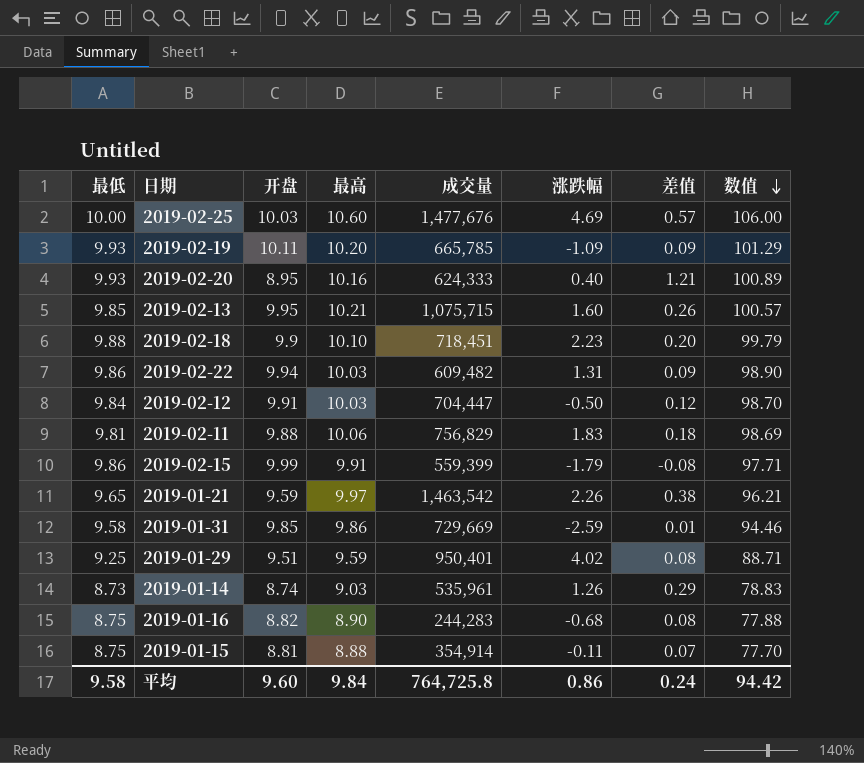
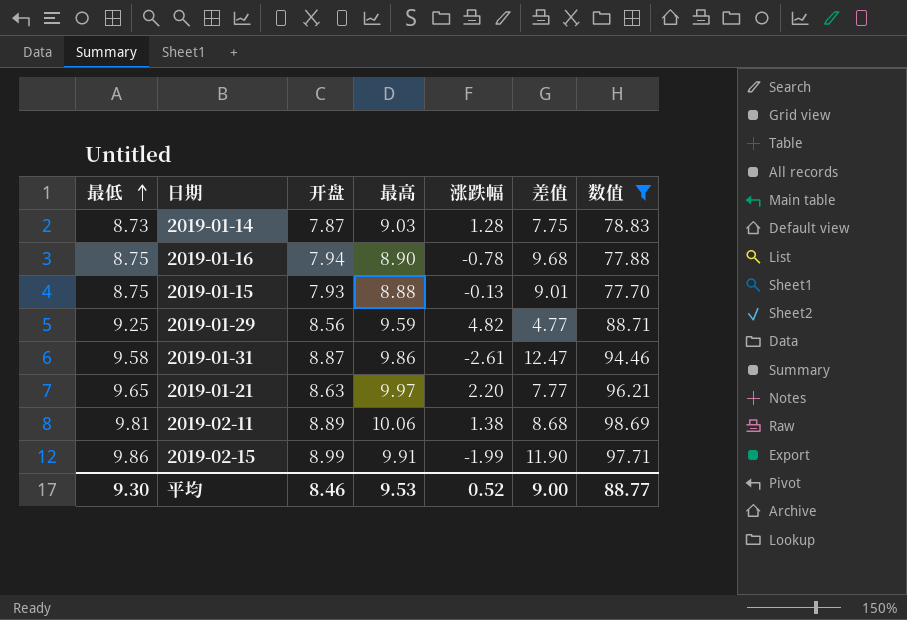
filter: none -> 数值 <= 98.69
row order: 数值 descending -> 最低 ascending
column 成交量 | position: 5 -> none
column 差值 | formula: [最高] - [开盘] -> [最高] - [涨跌幅]
2019-01-14 | 开盘: 8.74 -> 7.87
2019-01-14 | 涨跌幅: 1.26 -> 1.28
2019-01-16 | 开盘: 8.82 -> 7.94
2019-01-16 | 涨跌幅: -0.68 -> -0.78
2019-01-15 | 开盘: 8.81 -> 7.93
2019-01-15 | 涨跌幅: -0.11 -> -0.13
2019-01-29 | 开盘: 9.51 -> 8.56
2019-01-29 | 涨跌幅: 4.02 -> 4.82
2019-01-31 | 开盘: 9.85 -> 8.87
2019-01-31 | 涨跌幅: -2.59 -> -2.61
2019-01-21 | 开盘: 9.59 -> 8.63
2019-01-21 | 涨跌幅: 2.26 -> 2.20
2019-02-11 | 开盘: 9.88 -> 8.89
2019-02-11 | 涨跌幅: 1.83 -> 1.38
2019-02-15 | 开盘: 9.99 -> 8.99
2019-02-15 | 涨跌幅: -1.79 -> -1.99
平均 | 最低: 9.58 -> 9.30
平均 | 开盘: 9.60 -> 8.46
平均 | 最高: 9.84 -> 9.53
平均 | 涨跌幅: 0.86 -> 0.52
平均 | 差值: 0.24 -> 9.00
平均 | 数值: 94.42 -> 88.77

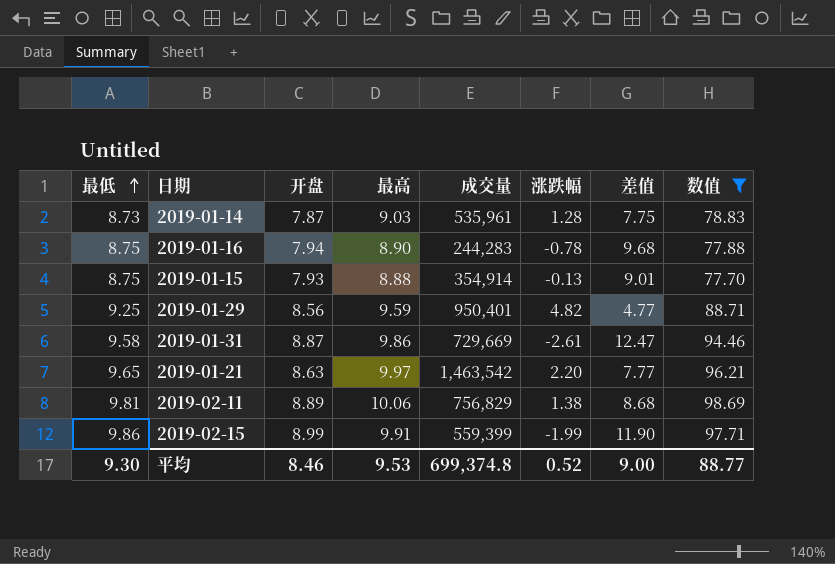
column 成交量 | position: none -> 5

